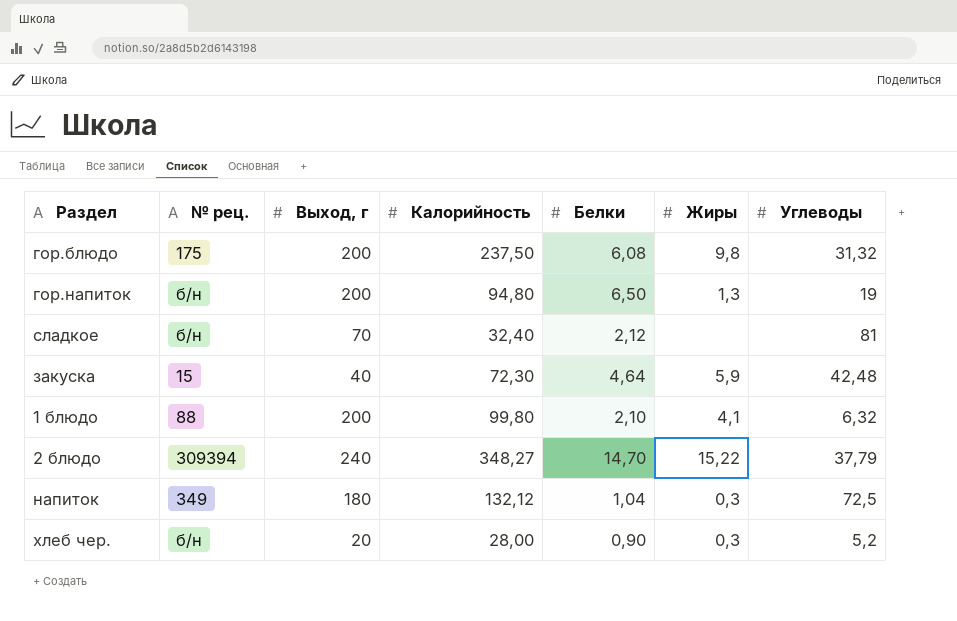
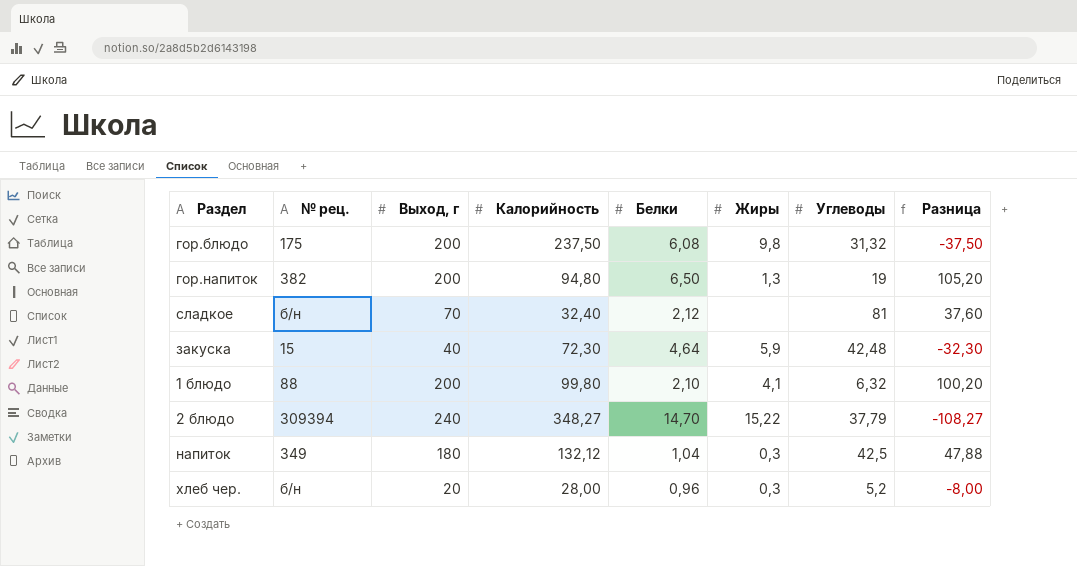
column Разница | formula: none -> [Выход, г] - [Калорийность]
гор.напиток | № рец.: б/н -> 382
напиток | Углеводы: 72,5 -> 42,5
хлеб чер. | Белки: 0,90 -> 0,96

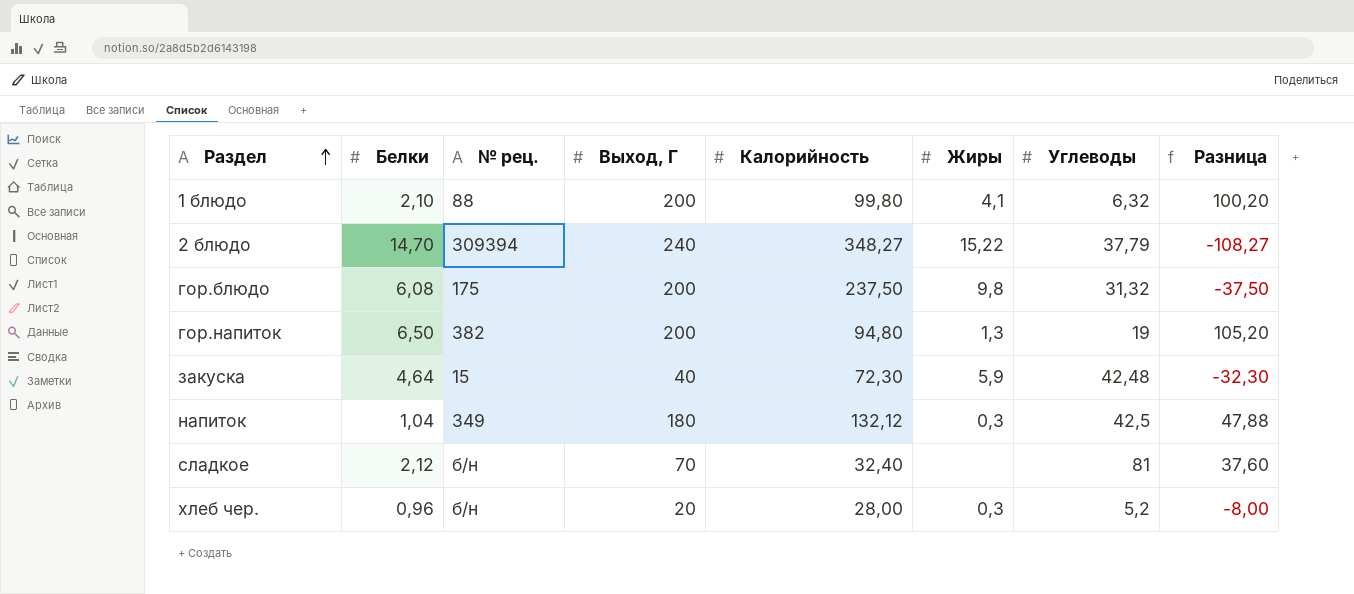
row order: none -> Раздел ascending
column Белки | position: 5 -> 2
column name: Выход, г -> Выход, Г

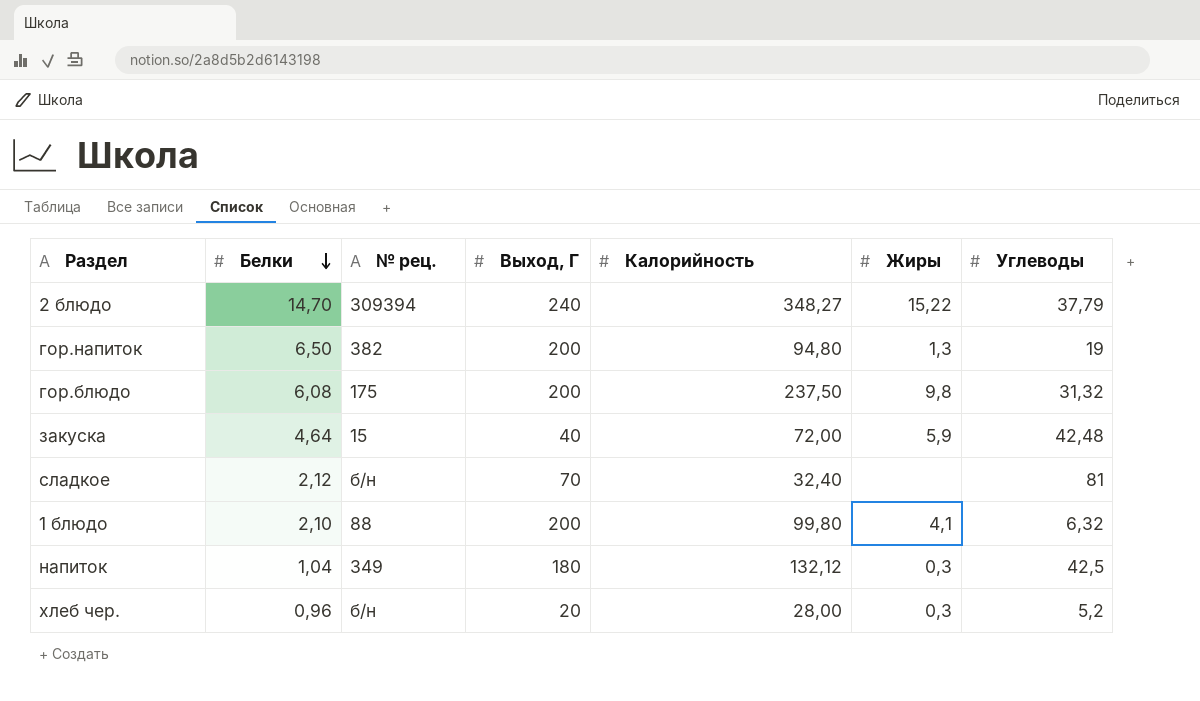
row order: Раздел ascending -> Белки descending
column Разница | formula: [Выход, Г] - [Калорийность] -> none
закуска | Калорийность: 72,30 -> 72,00

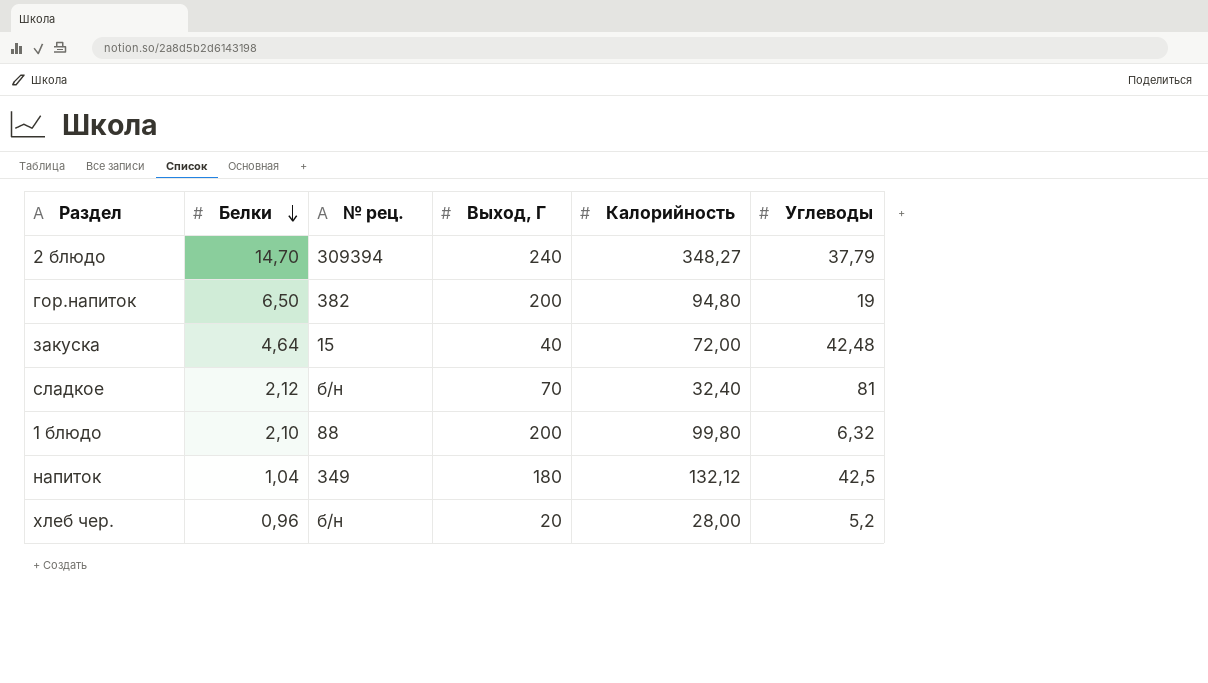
column Жиры | position: 6 -> none
row гор.блюдо: 6,08 | 175 | 200 | 237,50 | 9,8 | 31,32 -> none

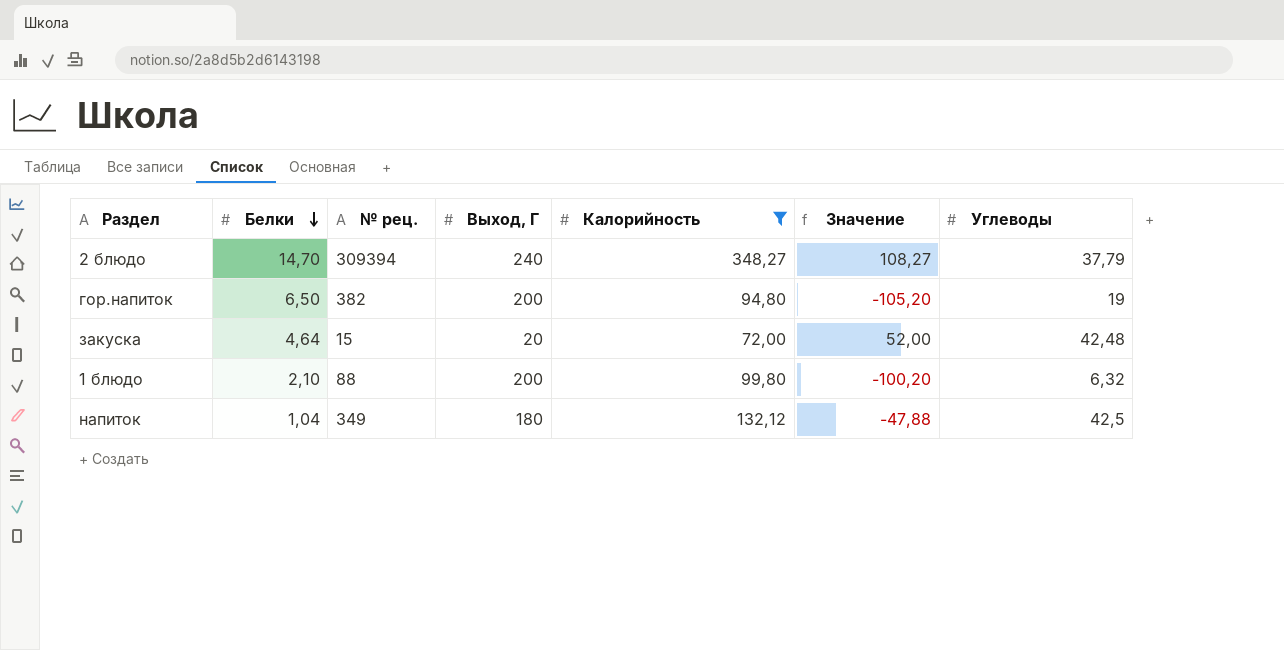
filter: none -> Калорийность >= 72,00
column Значение | formula: none -> [Калорийность] - [Выход, Г]
закуска | Выход, Г: 40 -> 20

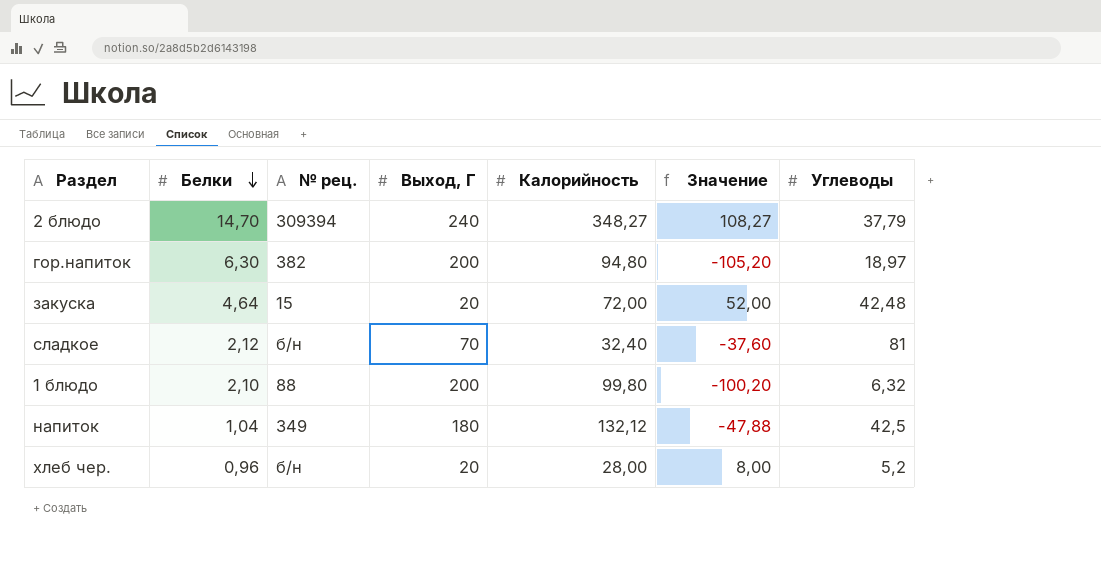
filter: Калорийность >= 72,00 -> none
гор.напиток | Белки: 6,50 -> 6,30
гор.напиток | Углеводы: 19 -> 18,97

